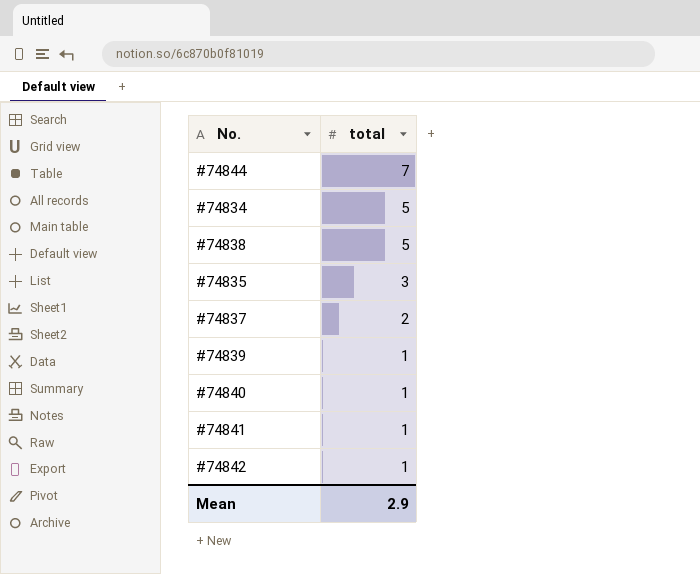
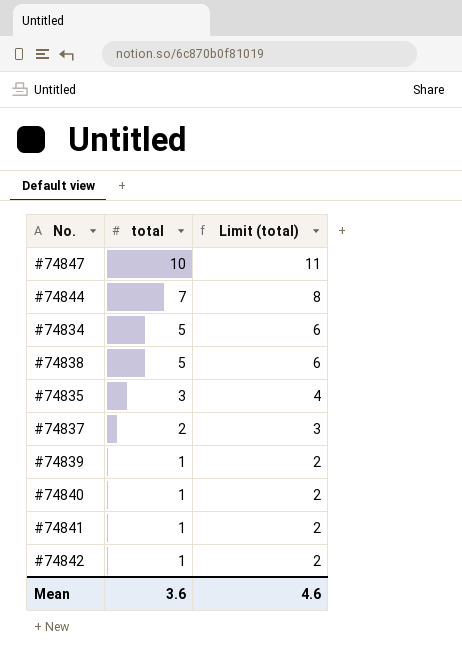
column Limit (total) | formula: none -> [total] + 1
row #74847: none -> 10 | 11
Mean | total: 2.9 -> 3.6

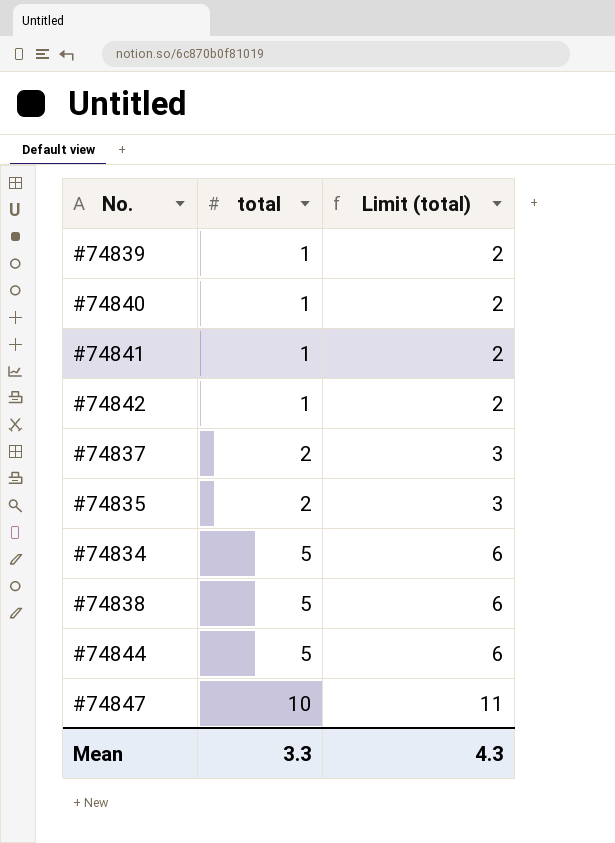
row order: total descending -> total ascending
#74835 | total: 3 -> 2
#74835 | Limit (total): 4 -> 3
#74844 | total: 7 -> 5
#74844 | Limit (total): 8 -> 6
Mean | total: 3.6 -> 3.3
Mean | Limit (total): 4.6 -> 4.3

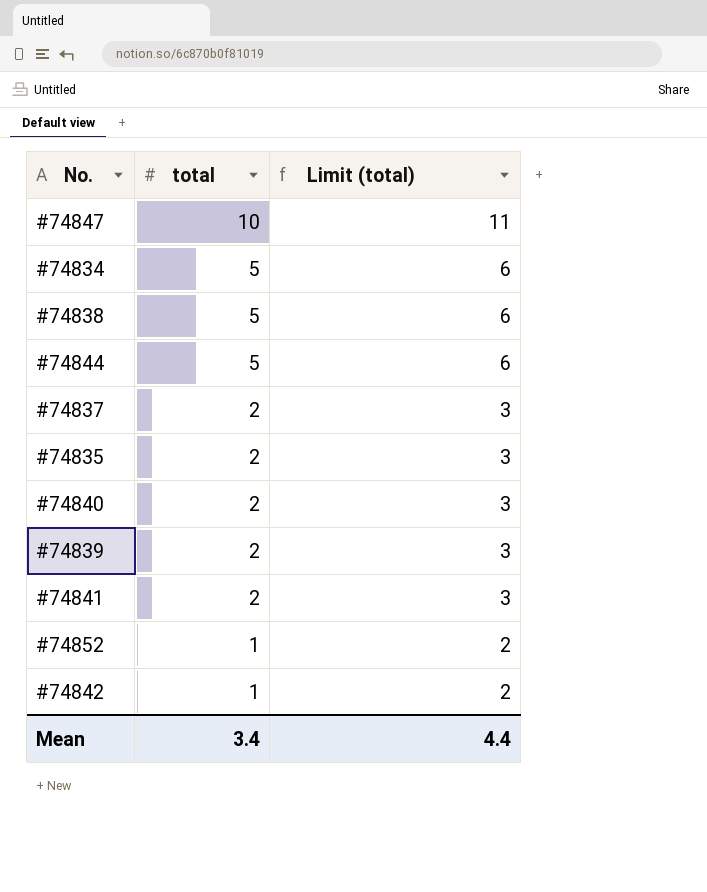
row order: total ascending -> total descending
#74840 | total: 1 -> 2
#74840 | Limit (total): 2 -> 3
#74839 | total: 1 -> 2
#74839 | Limit (total): 2 -> 3
#74841 | total: 1 -> 2
#74841 | Limit (total): 2 -> 3
row #74852: none -> 1 | 2
Mean | total: 3.3 -> 3.4
Mean | Limit (total): 4.3 -> 4.4

